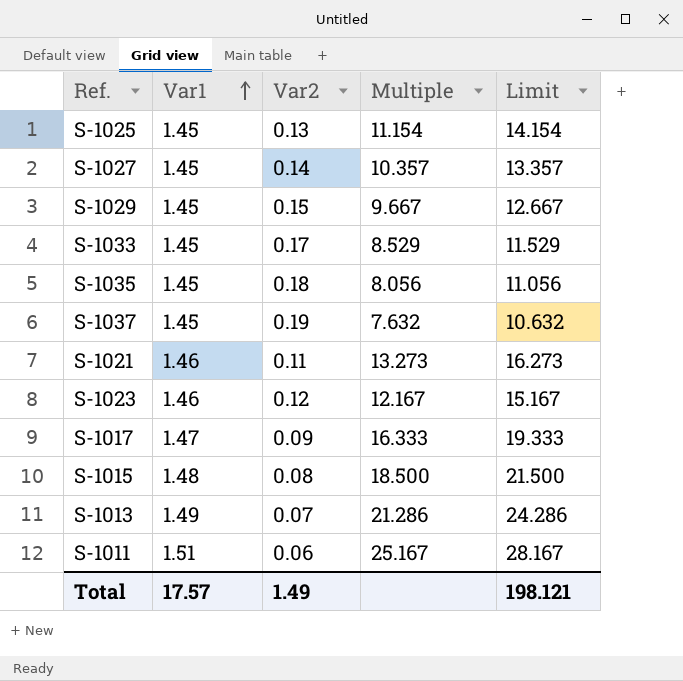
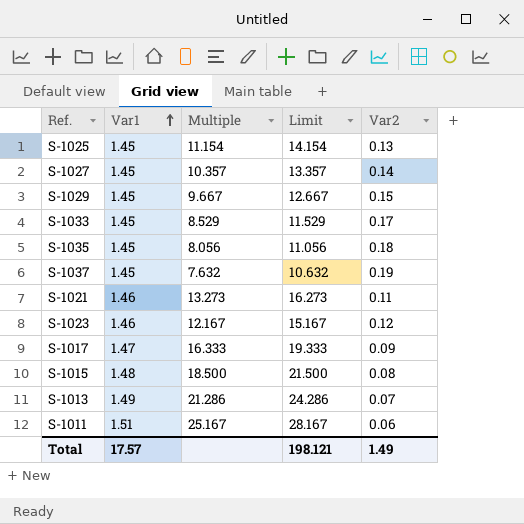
column Var2 | position: 3 -> 5

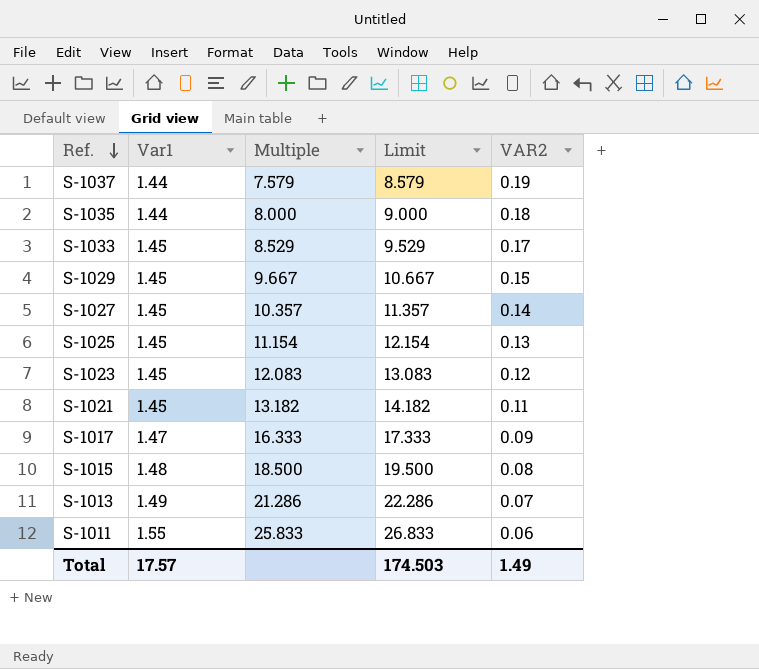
row order: Var1 ascending -> Ref. descending
column Limit | formula: [Multiple] + 3 -> [Multiple] + 1
column name: Var2 -> VAR2
S-1037 | Var1: 1.45 -> 1.44
S-1037 | Multiple: 7.632 -> 7.579
S-1035 | Var1: 1.45 -> 1.44
S-1035 | Multiple: 8.056 -> 8.000
S-1023 | Var1: 1.46 -> 1.45
S-1023 | Multiple: 12.167 -> 12.083
S-1021 | Var1: 1.46 -> 1.45
S-1021 | Multiple: 13.273 -> 13.182
S-1011 | Var1: 1.51 -> 1.55
S-1011 | Multiple: 25.167 -> 25.833
Total | Limit: 198.121 -> 174.503

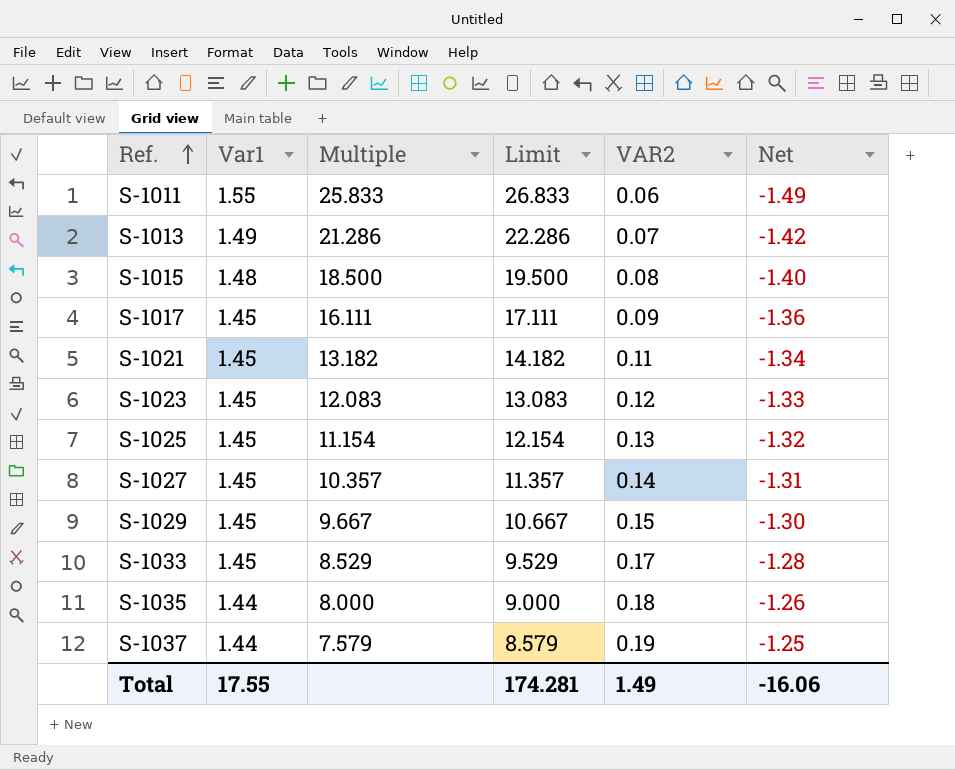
row order: Ref. descending -> Ref. ascending
column Net | formula: none -> [VAR2] - [Var1]
S-1017 | Var1: 1.47 -> 1.45
S-1017 | Multiple: 16.333 -> 16.111
S-1017 | Limit: 17.333 -> 17.111
Total | Var1: 17.57 -> 17.55
Total | Limit: 174.503 -> 174.281

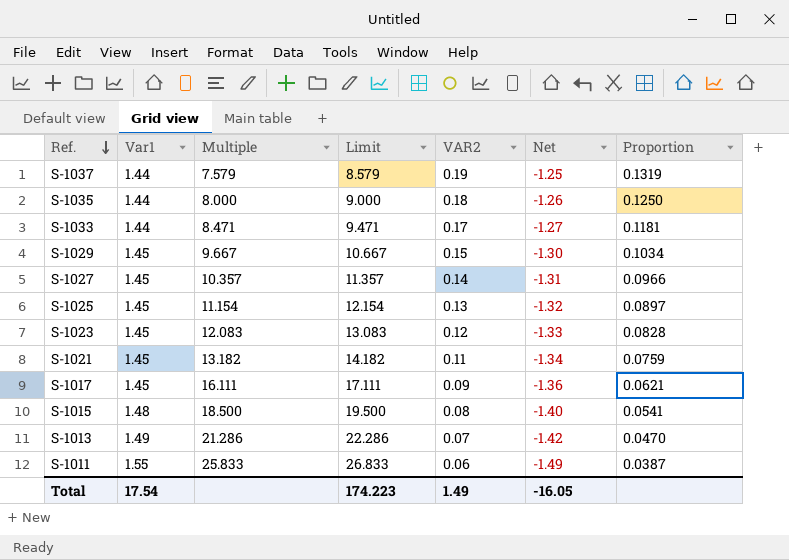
row order: Ref. ascending -> Ref. descending
column Proportion | formula: none -> [VAR2] / [Var1]
S-1033 | Var1: 1.45 -> 1.44
S-1033 | Multiple: 8.529 -> 8.471
S-1033 | Limit: 9.529 -> 9.471
S-1033 | Net: -1.28 -> -1.27
Total | Var1: 17.55 -> 17.54
Total | Limit: 174.281 -> 174.223
Total | Net: -16.06 -> -16.05

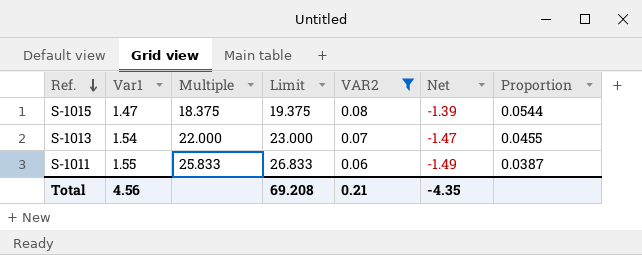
filter: none -> VAR2 <= 0.08
S-1015 | Var1: 1.48 -> 1.47
S-1015 | Multiple: 18.500 -> 18.375
S-1015 | Limit: 19.500 -> 19.375
S-1015 | Net: -1.40 -> -1.39
S-1015 | Proportion: 0.0541 -> 0.0544
S-1013 | Var1: 1.49 -> 1.54
S-1013 | Multiple: 21.286 -> 22.000
S-1013 | Limit: 22.286 -> 23.000
S-1013 | Net: -1.42 -> -1.47
S-1013 | Proportion: 0.0470 -> 0.0455
Total | Var1: 17.54 -> 4.56
Total | Limit: 174.223 -> 69.208
Total | VAR2: 1.49 -> 0.21
Total | Net: -16.05 -> -4.35

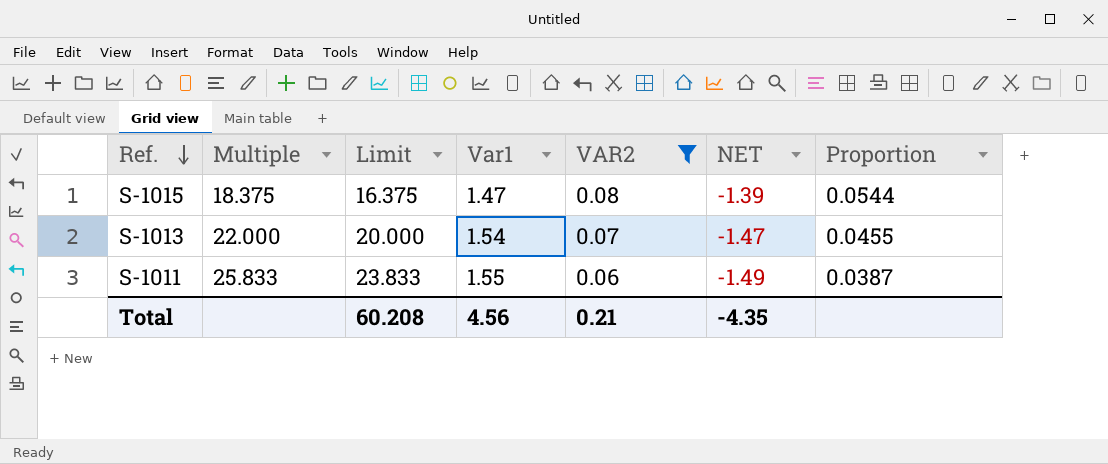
column Limit | formula: [Multiple] + 1 -> [Multiple] - 2
column Var1 | position: 2 -> 4
column name: Net -> NET
Total | Limit: 69.208 -> 60.208

